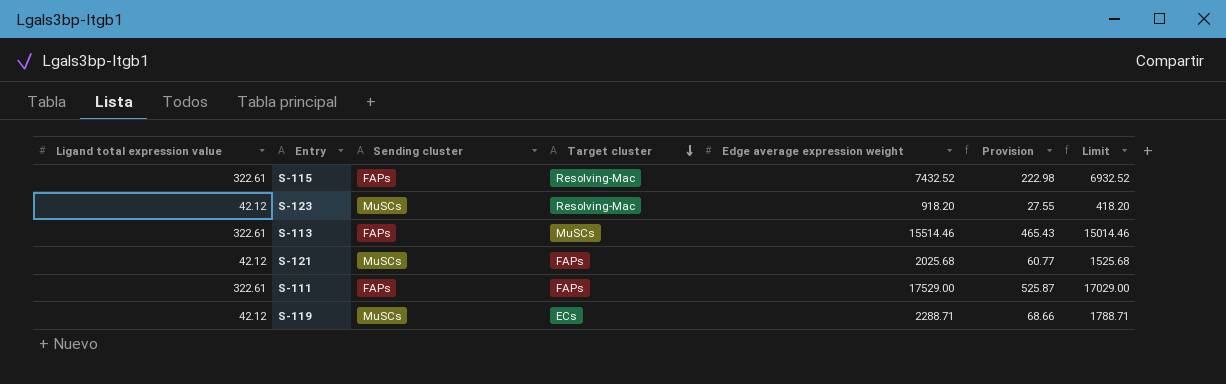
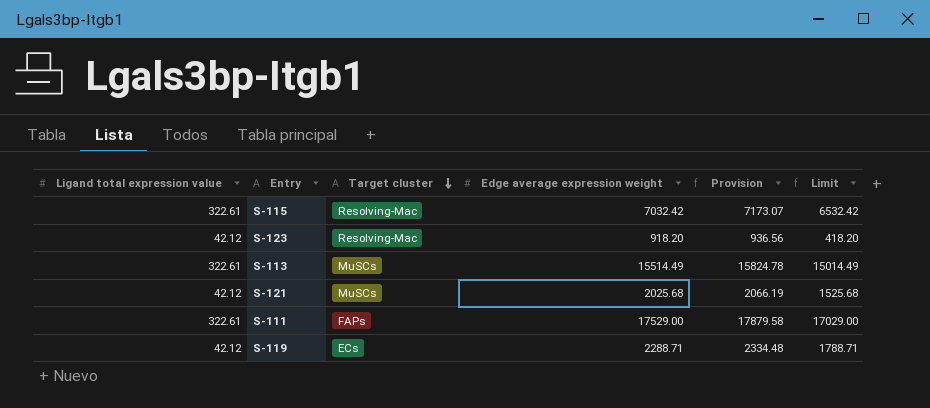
column Sending cluster | position: 3 -> none
column Provision | formula: [Edge average expression weight] * 0.03 -> [Edge average expression weight] * 1.02
S-115 | Edge average expression weight: 7432.52 -> 7032.42
S-115 | Limit: 6932.52 -> 6532.42
S-113 | Edge average expression weight: 15514.46 -> 15514.49
S-113 | Limit: 15014.46 -> 15014.49
S-121 | Target cluster: FAPs -> MuSCs

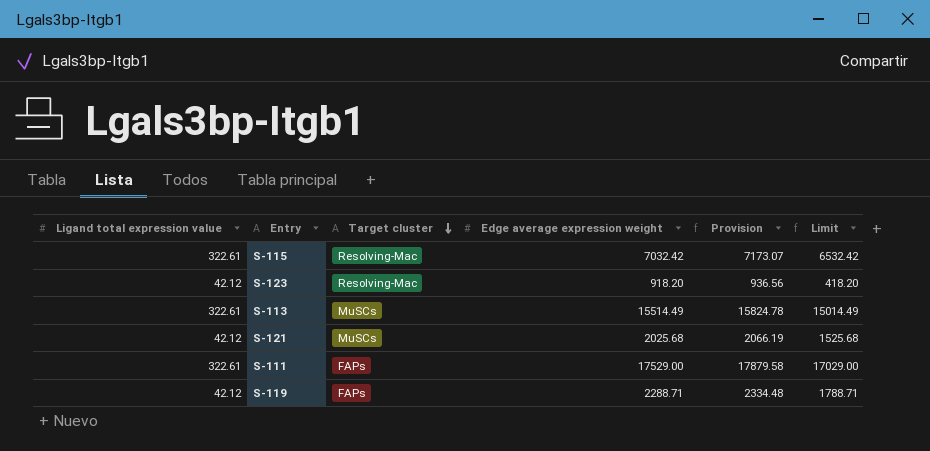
S-119 | Target cluster: ECs -> FAPs

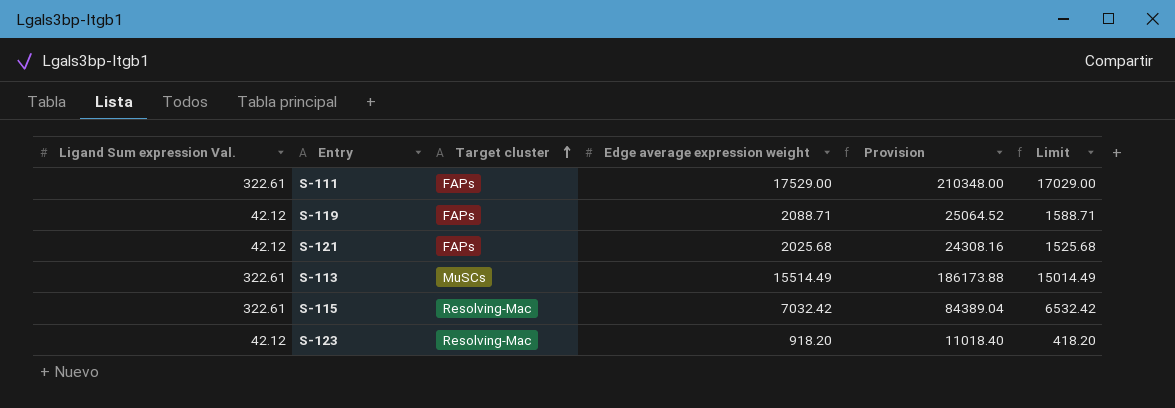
row order: Target cluster descending -> Target cluster ascending
column name: Ligand total expression value -> Ligand Sum expression Val.
column Provision | formula: [Edge average expression weight] * 1.02 -> [Edge average expression weight] * 12
S-119 | Edge average expression weight: 2288.71 -> 2088.71
S-119 | Limit: 1788.71 -> 1588.71
S-121 | Target cluster: MuSCs -> FAPs

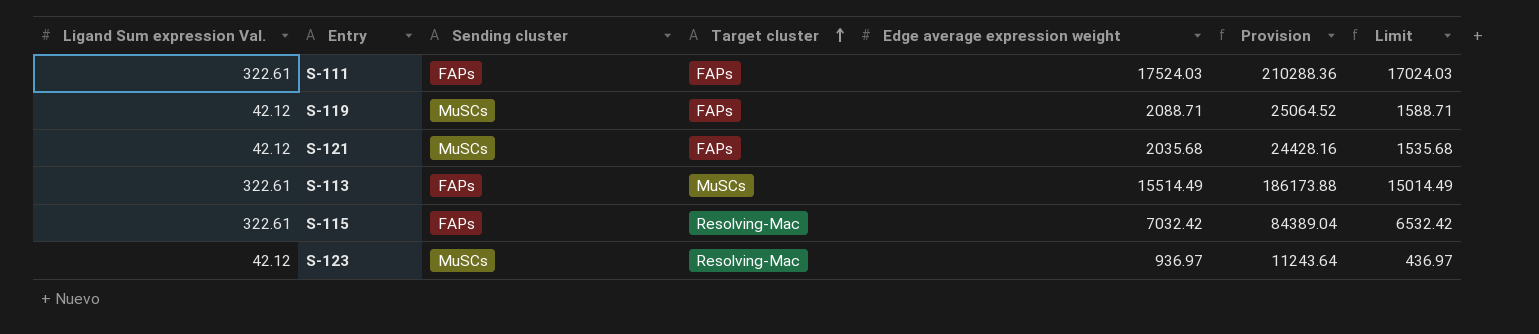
column Sending cluster | position: none -> 3
S-111 | Edge average expression weight: 17529.00 -> 17524.03
S-111 | Provision: 210348.00 -> 210288.36
S-111 | Limit: 17029.00 -> 17024.03
S-121 | Edge average expression weight: 2025.68 -> 2035.68
S-121 | Provision: 24308.16 -> 24428.16
S-121 | Limit: 1525.68 -> 1535.68
S-123 | Edge average expression weight: 918.20 -> 936.97
S-123 | Provision: 11018.40 -> 11243.64
S-123 | Limit: 418.20 -> 436.97

